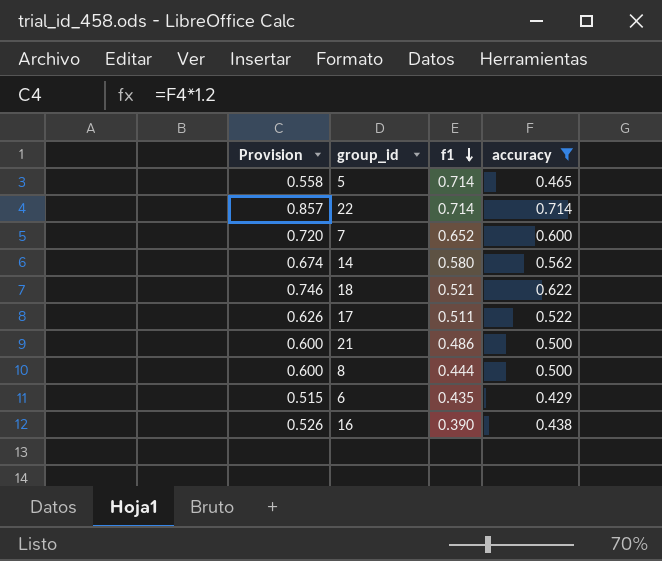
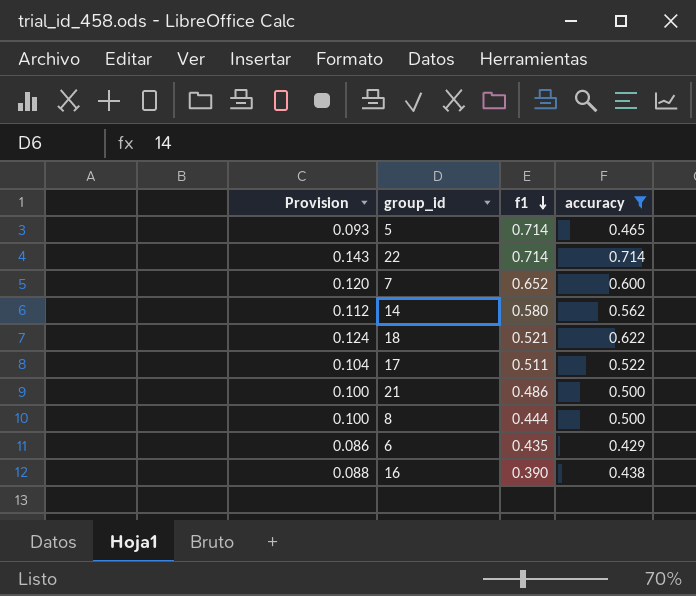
column Provision | formula: [accuracy] * 1.2 -> [accuracy] * 0.2

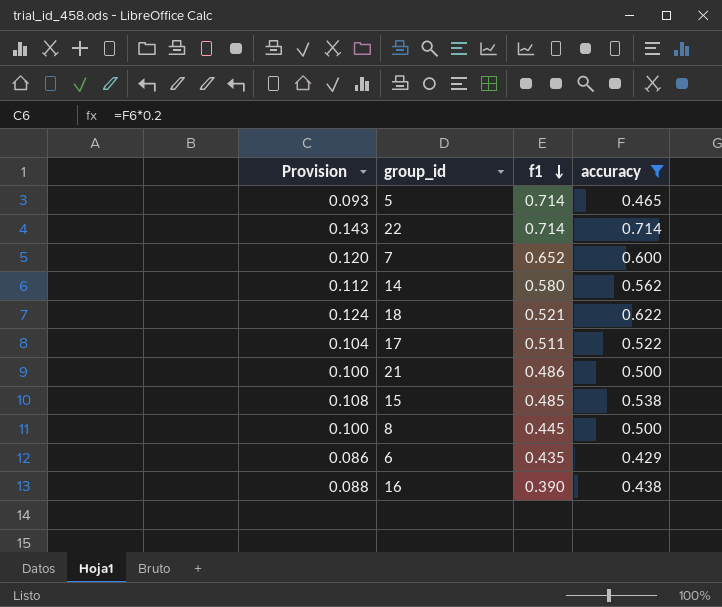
row 15: none -> 0.108 | 0.485 | 0.538
8 | f1: 0.444 -> 0.445

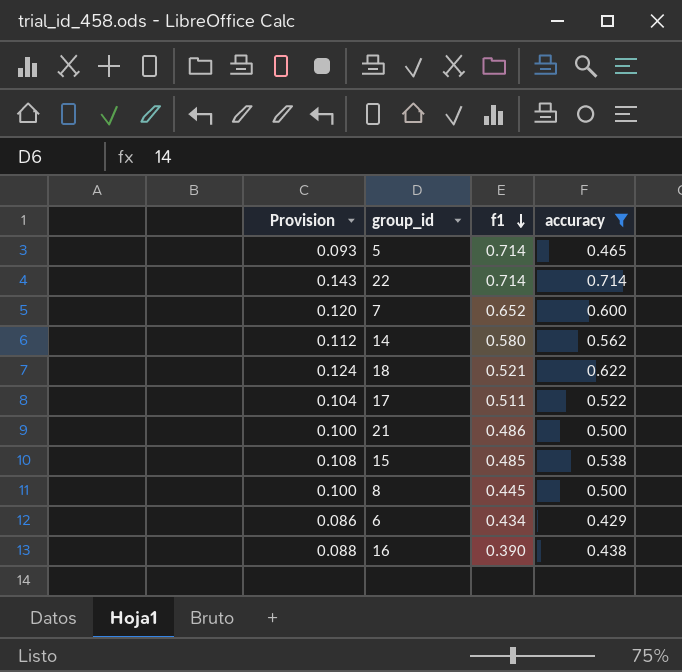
6 | f1: 0.435 -> 0.434

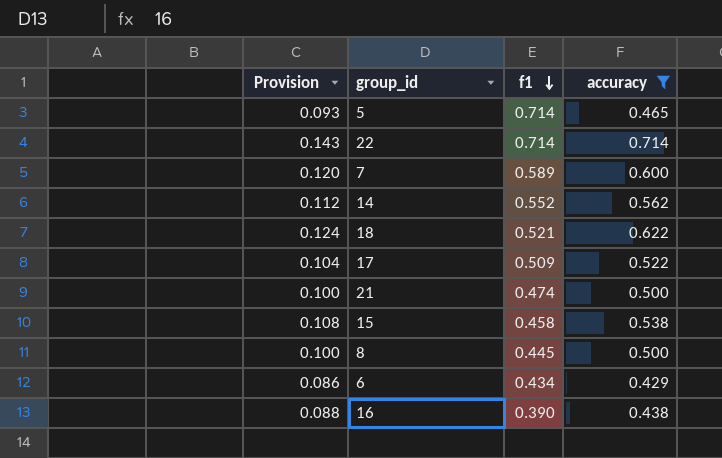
7 | f1: 0.652 -> 0.589
14 | f1: 0.580 -> 0.552
17 | f1: 0.511 -> 0.509
21 | f1: 0.486 -> 0.474
15 | f1: 0.485 -> 0.458

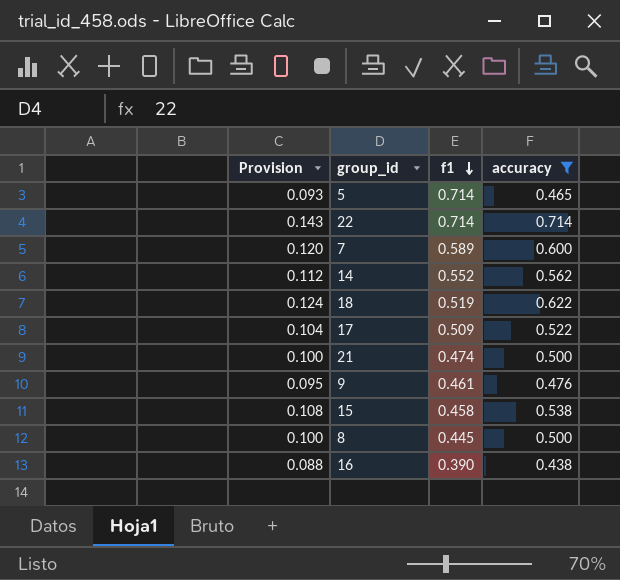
row 6: 0.086 | 0.434 | 0.429 -> none
18 | f1: 0.521 -> 0.519
row 9: none -> 0.095 | 0.461 | 0.476

